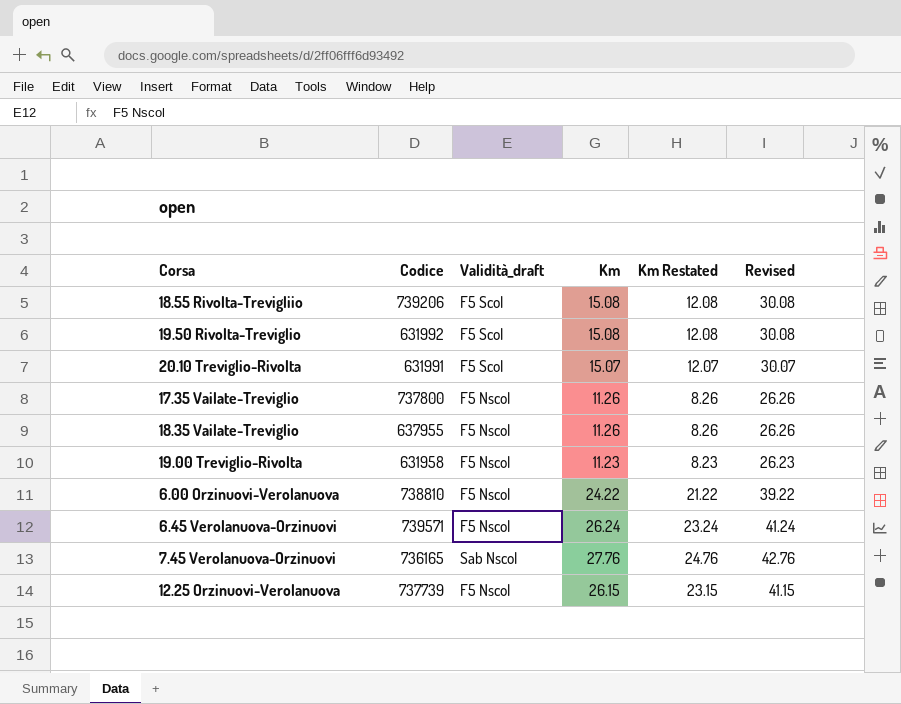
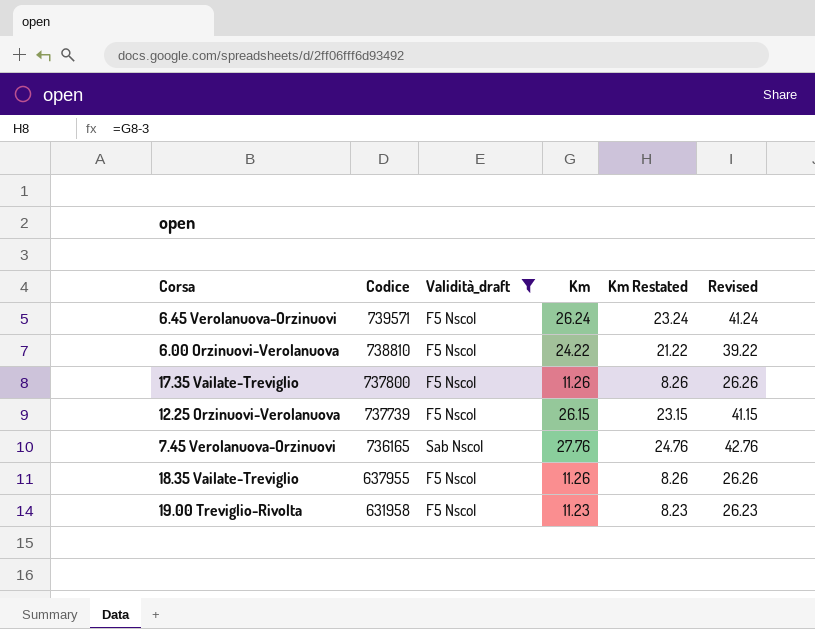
filter: none -> Validità_draft != F5 Scol
row order: none -> Codice descending

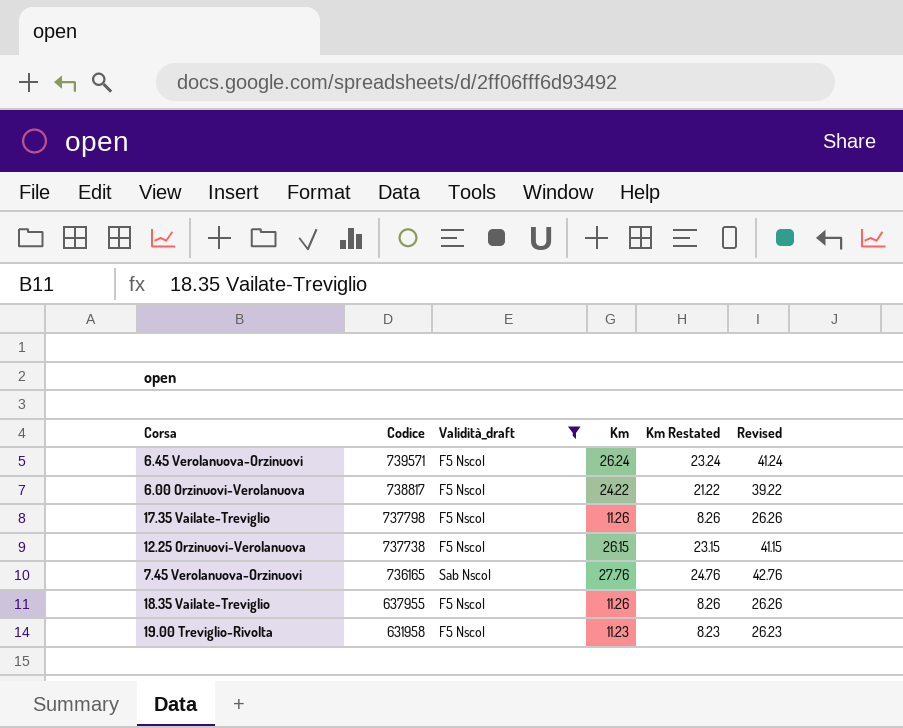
6.00 Orzinuovi-Verolanuova | Codice: 738810 -> 738817
17.35 Vailate-Treviglio | Codice: 737800 -> 737798
12.25 Orzinuovi-Verolanuova | Codice: 737739 -> 737738

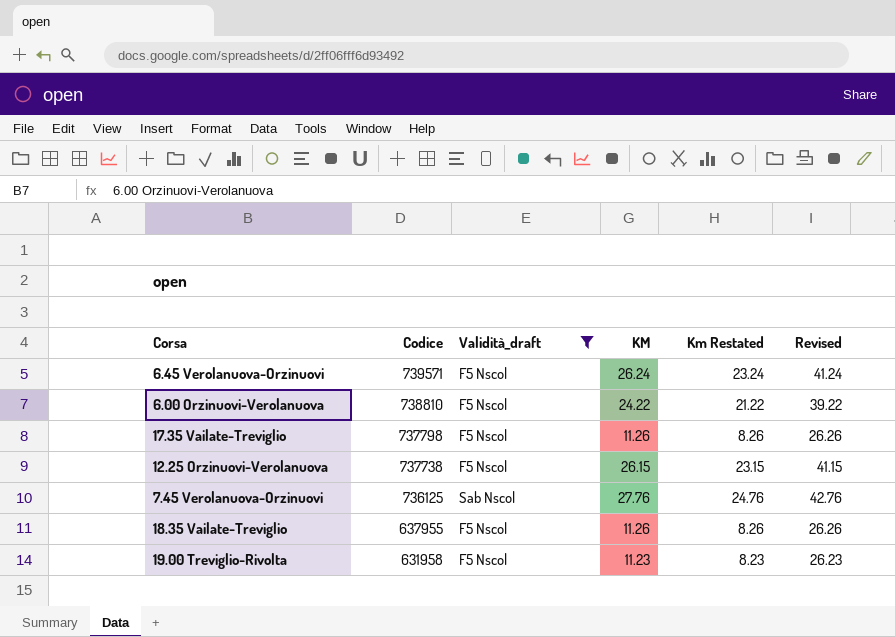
column name: Km -> KM
6.00 Orzinuovi-Verolanuova | Codice: 738817 -> 738810
7.45 Verolanuova-Orzinuovi | Codice: 736165 -> 736125

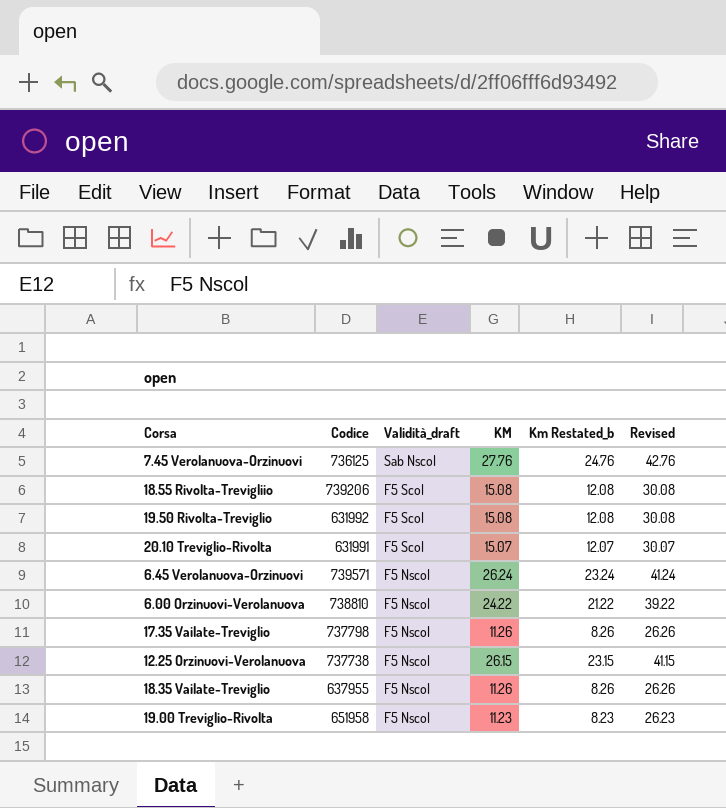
filter: Validità_draft != F5 Scol -> none
row order: Codice descending -> Validità_draft descending
column name: Km Restated -> Km Restated_b
19.00 Treviglio-Rivolta | Codice: 631958 -> 651958

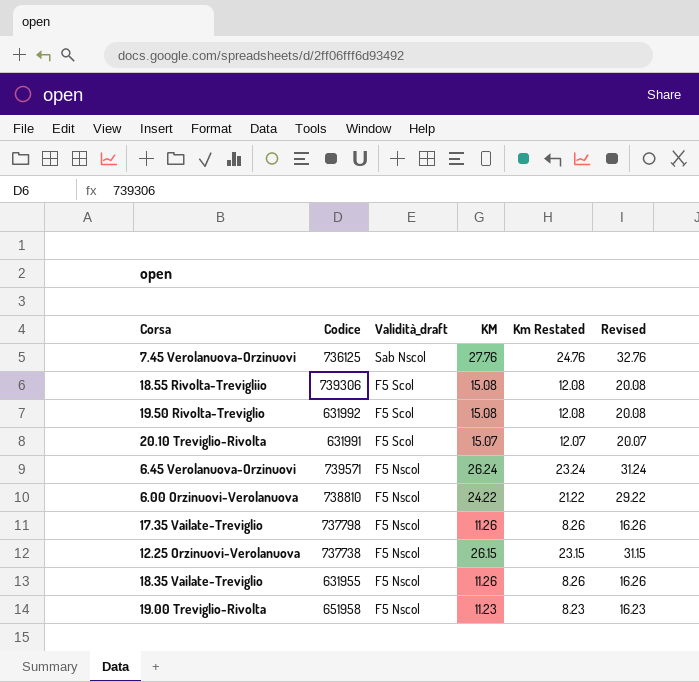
column name: Km Restated_b -> Km Restated
column Revised | formula: [KM] + 15 -> [KM] + 5
18.55 Rivolta-Trevigliio | Codice: 739206 -> 739306
18.35 Vailate-Treviglio | Codice: 637955 -> 631955

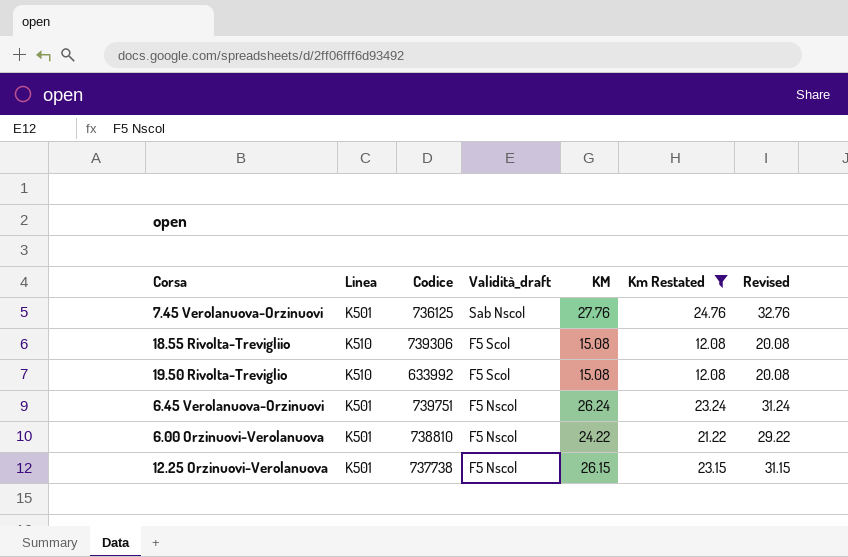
filter: none -> Km Restated >= 12.08
column Linea | position: none -> 2
19.50 Rivolta-Treviglio | Codice: 631992 -> 633992
6.45 Verolanuova-Orzinuovi | Codice: 739571 -> 739751

